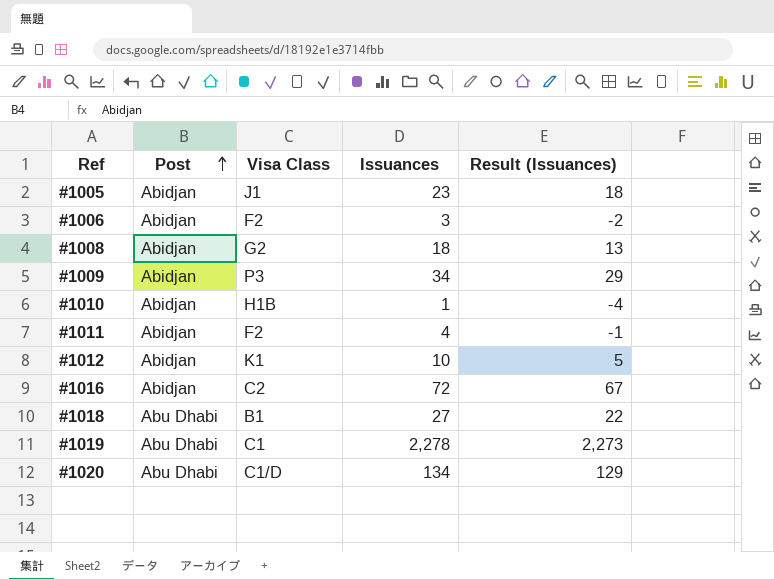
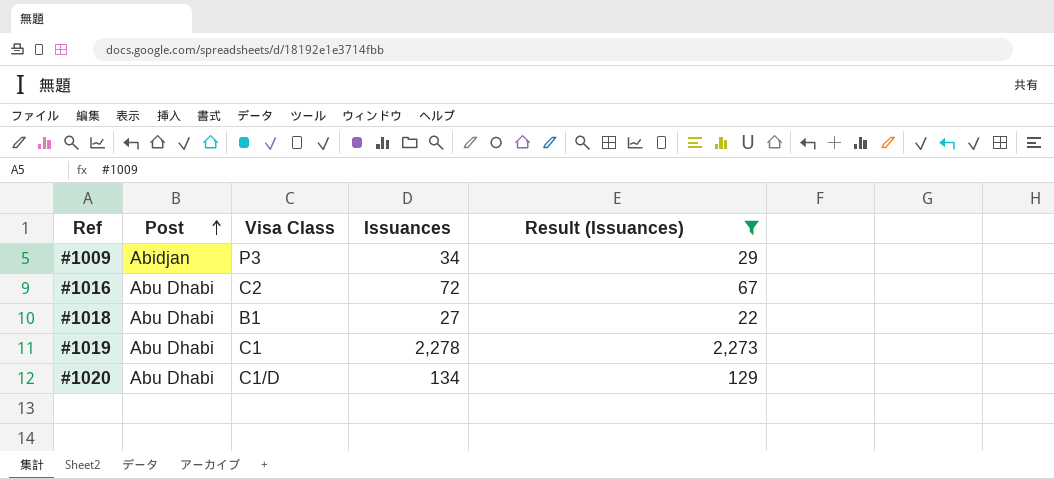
filter: none -> Result (Issuances) >= 22
#1016 | Post: Abidjan -> Abu Dhabi

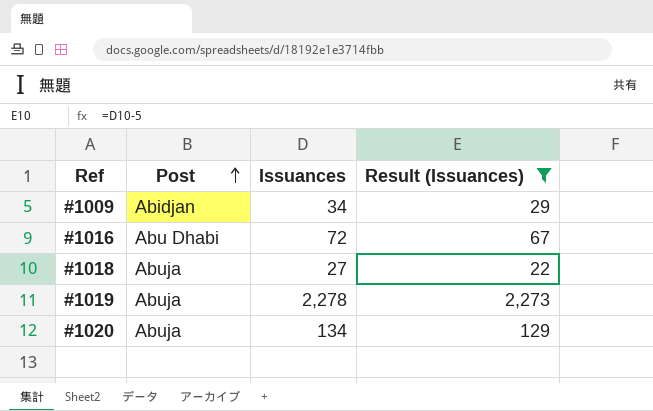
column Visa Class | position: 3 -> none
#1018 | Post: Abu Dhabi -> Abuja
#1019 | Post: Abu Dhabi -> Abuja
#1020 | Post: Abu Dhabi -> Abuja

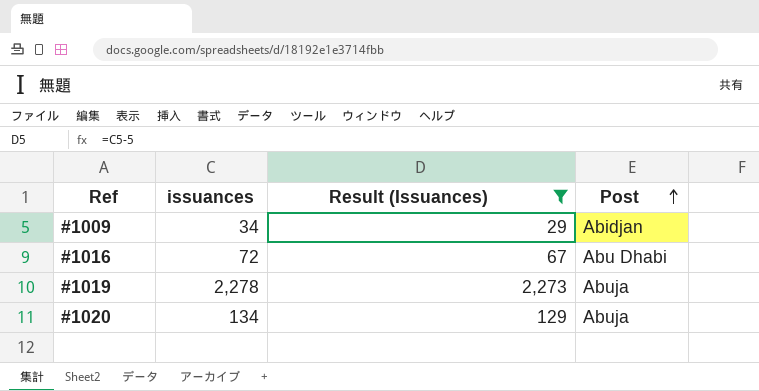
column name: Issuances -> issuances
column Post | position: 2 -> 4
row #1018: Abuja | 27 | 22 -> none

